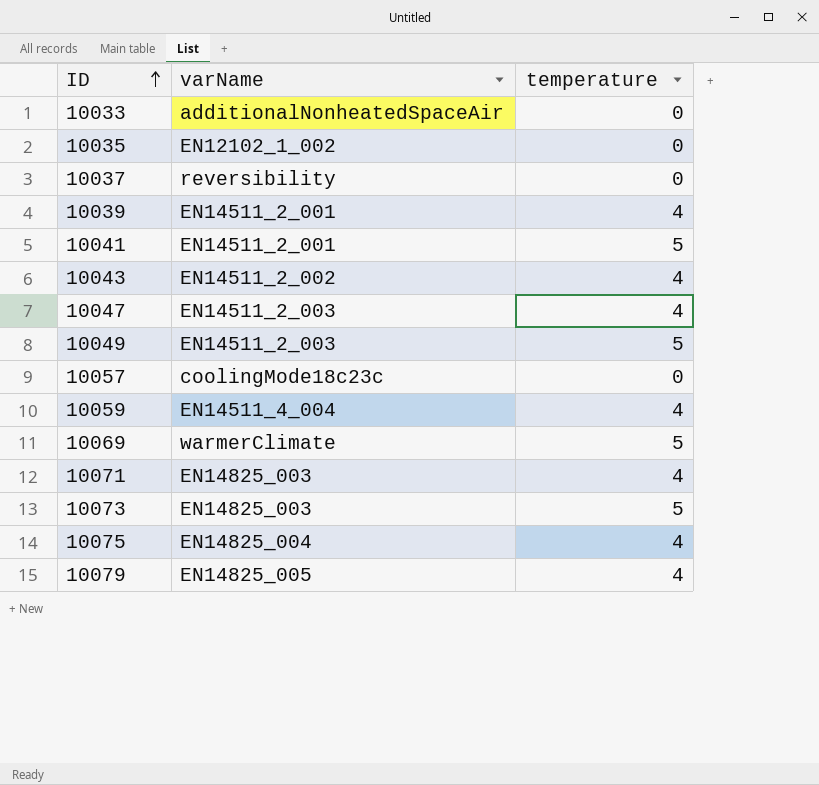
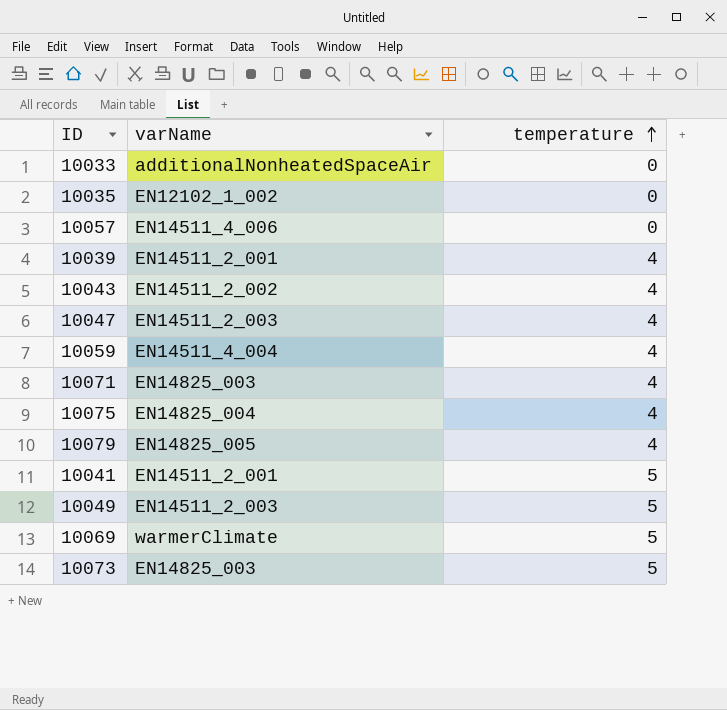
row order: ID ascending -> temperature ascending
row 10037: reversibility | 0 -> none
10057 | varName: coolingMode18c23c -> EN14511_4_006

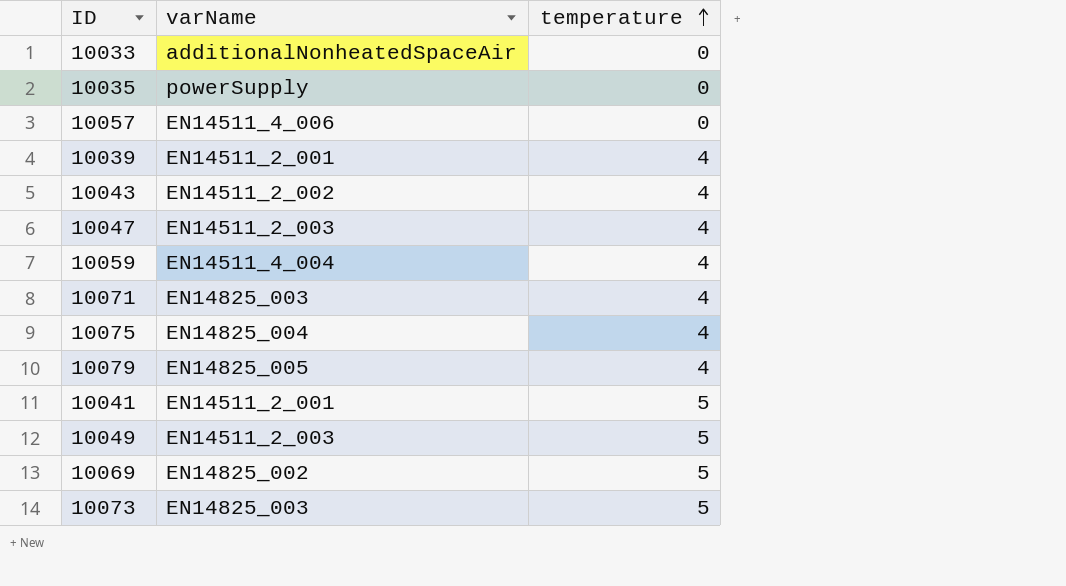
10035 | varName: EN12102_1_002 -> powerSupply
10069 | varName: warmerClimate -> EN14825_002

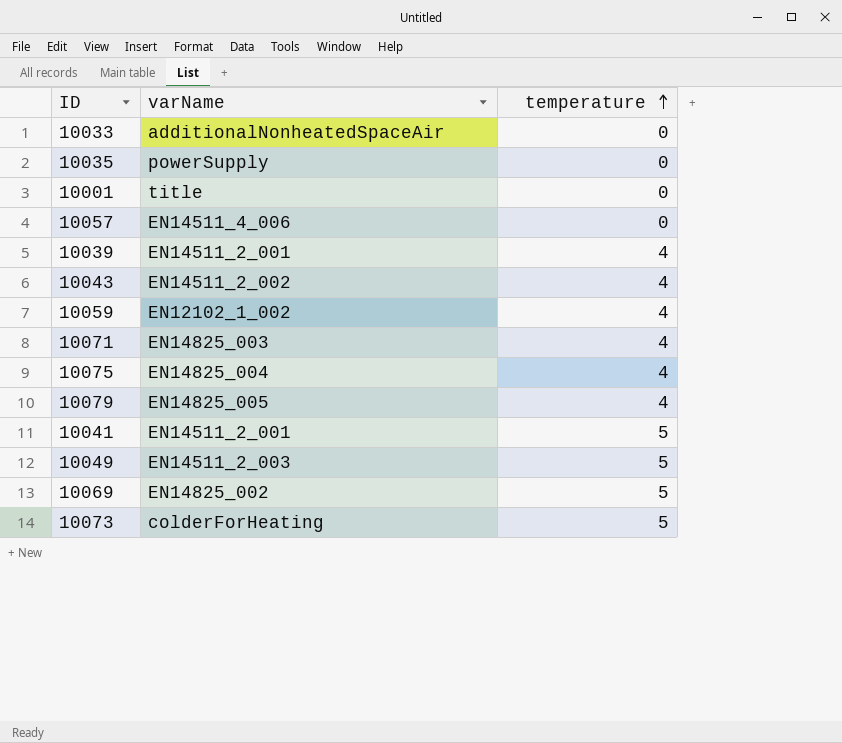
row 10047: EN14511_2_003 | 4 -> none
row 10001: none -> title | 0
10059 | varName: EN14511_4_004 -> EN12102_1_002
10073 | varName: EN14825_003 -> colderForHeating

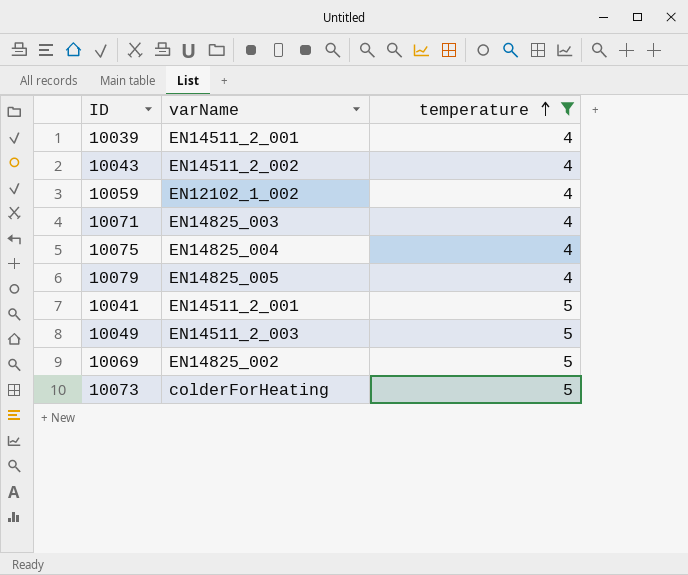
filter: none -> temperature != 0

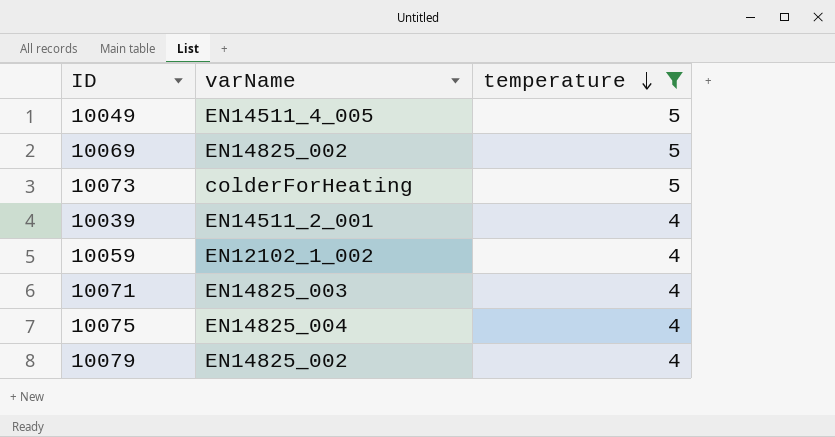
row order: temperature ascending -> temperature descending
row 10043: EN14511_2_002 | 4 -> none
row 10041: EN14511_2_001 | 5 -> none
10049 | varName: EN14511_2_003 -> EN14511_4_005
10079 | varName: EN14825_005 -> EN14825_002

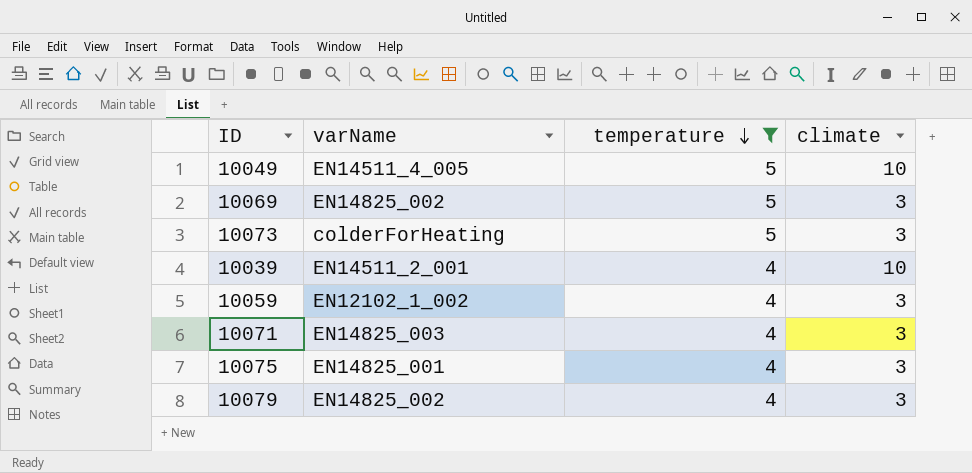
column climate | position: none -> 4
10075 | varName: EN14825_004 -> EN14825_001

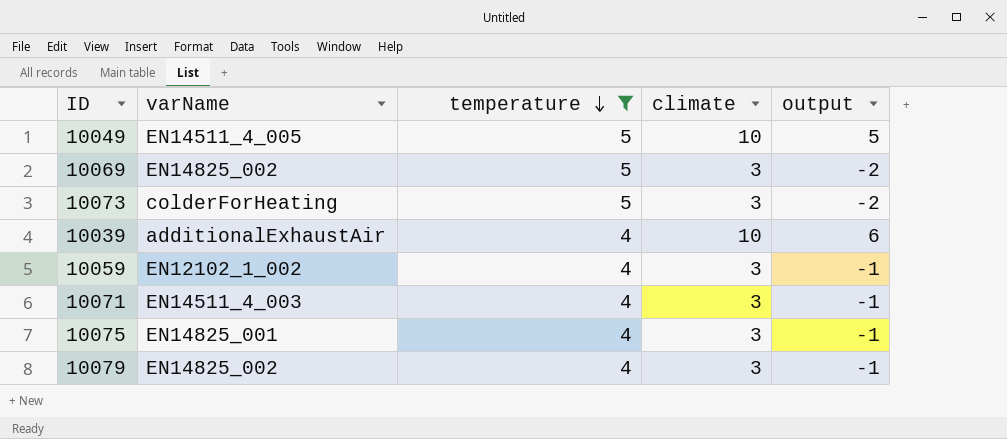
column output | formula: none -> [climate] - [temperature]
10039 | varName: EN14511_2_001 -> additionalExhaustAir
10071 | varName: EN14825_003 -> EN14511_4_003

